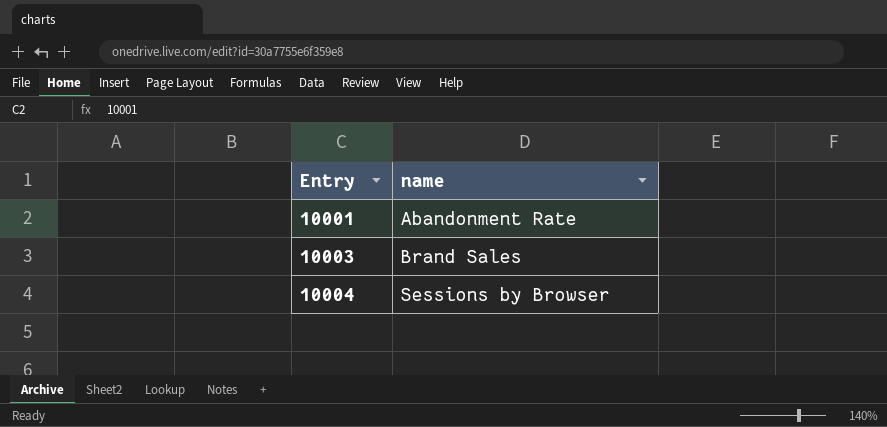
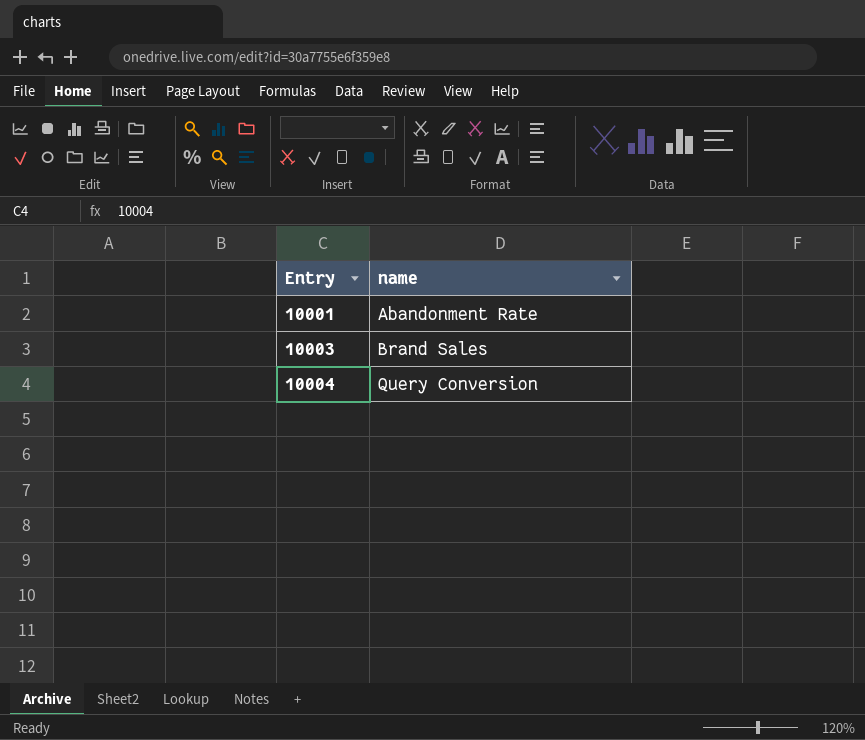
10004 | name: Sessions by Browser -> Query Conversion

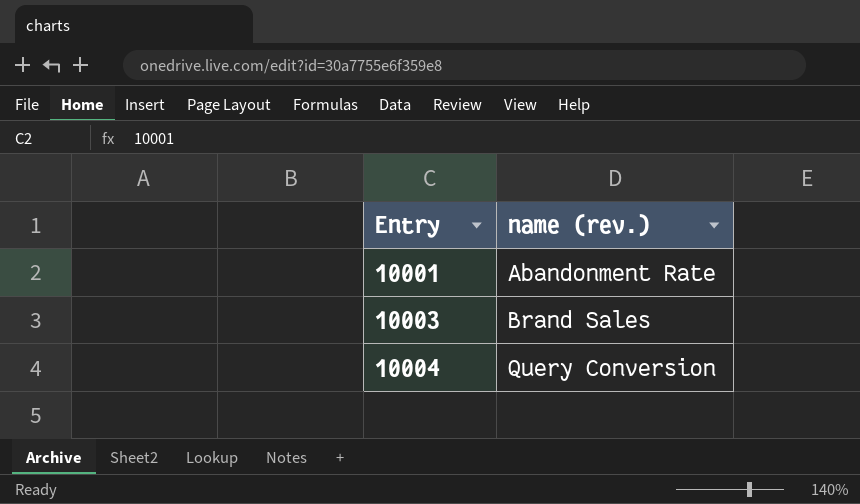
column name: name -> name (rev.)

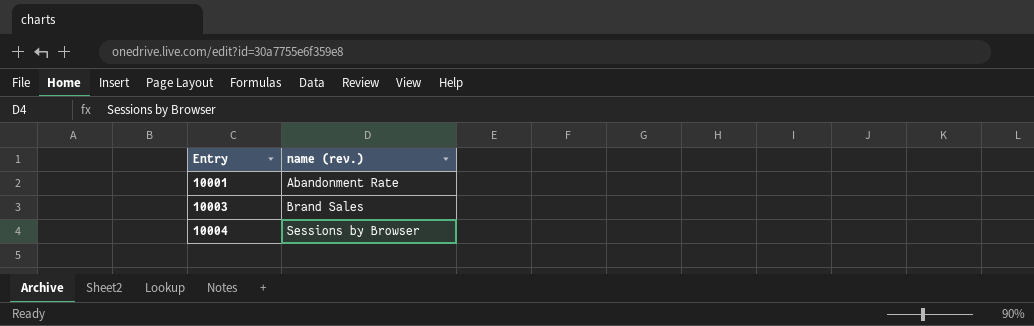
10004 | name (rev.): Query Conversion -> Sessions by Browser

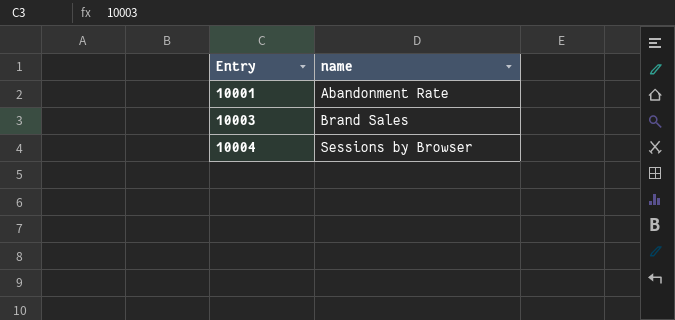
column name: name (rev.) -> name

